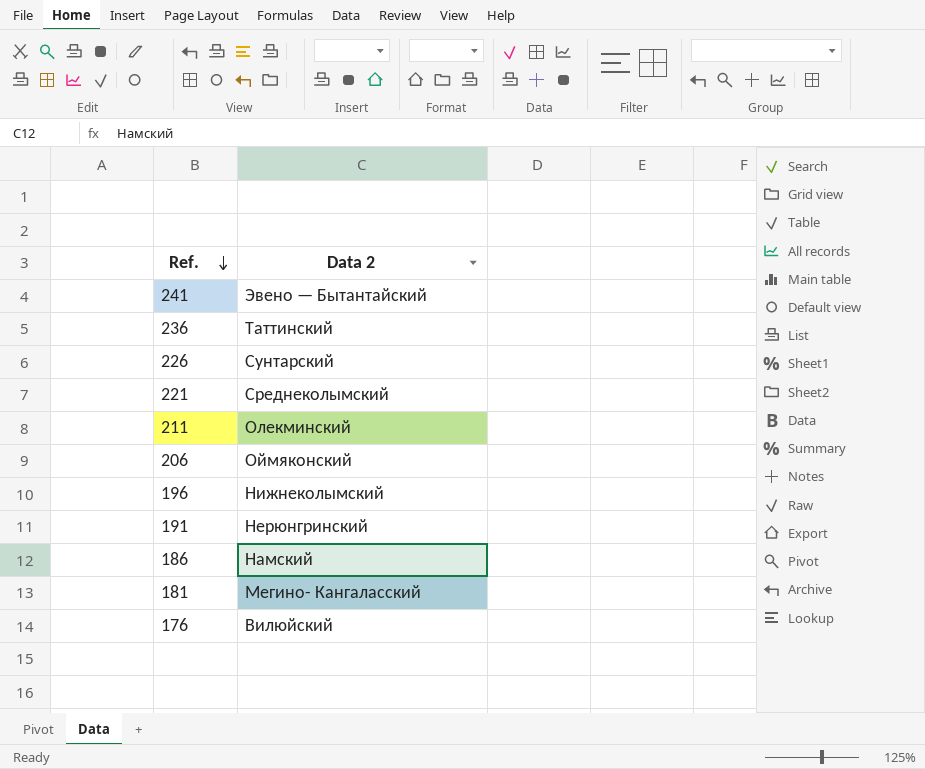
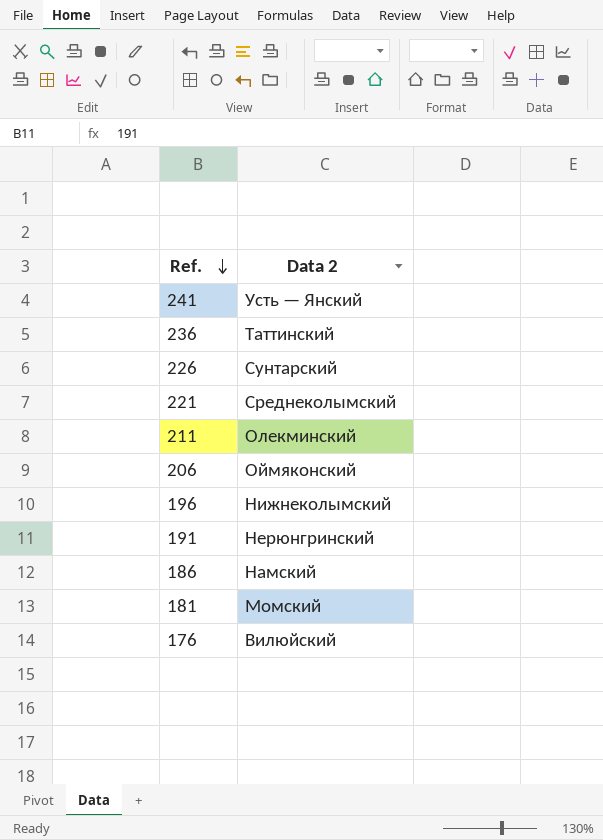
241 | Data 2: Эвено — Бытантайский -> Усть — Янский
181 | Data 2: Мегино- Кангаласский -> Момский

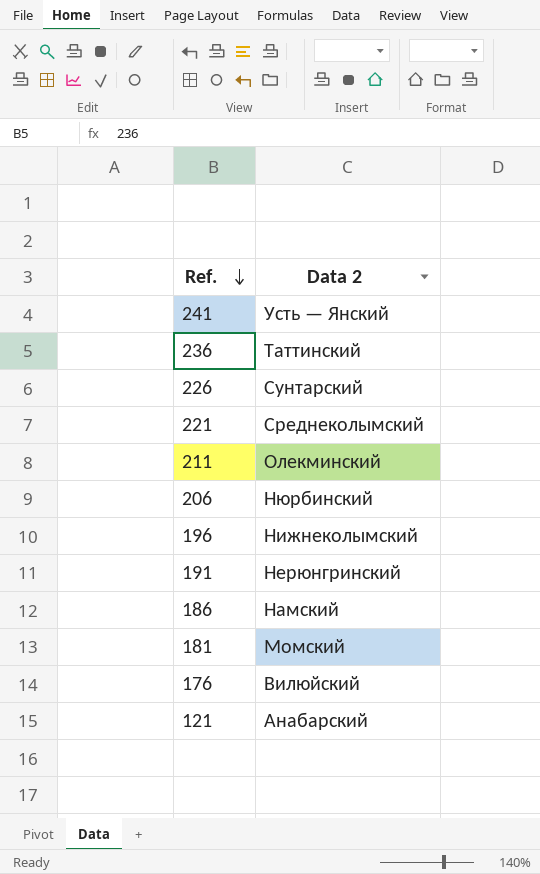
206 | Data 2: Оймяконский -> Нюрбинский
row 121: none -> Анабарский

